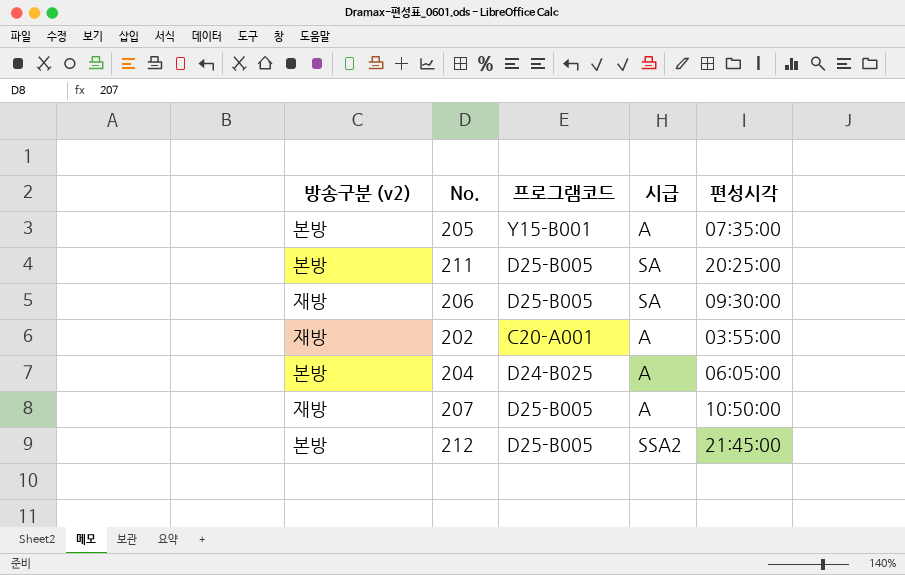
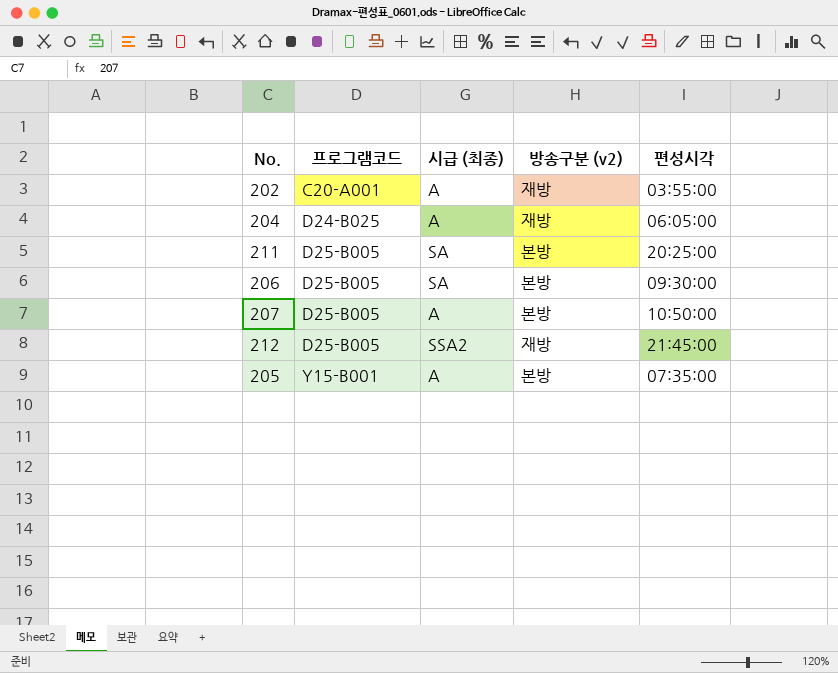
row order: none -> 프로그램코드 ascending
column name: 시급 -> 시급 (최종)
column 방송구분 (v2) | position: 1 -> 4
204 | 방송구분 (v2): 본방 -> 재방
206 | 방송구분 (v2): 재방 -> 본방
207 | 방송구분 (v2): 재방 -> 본방
212 | 방송구분 (v2): 본방 -> 재방

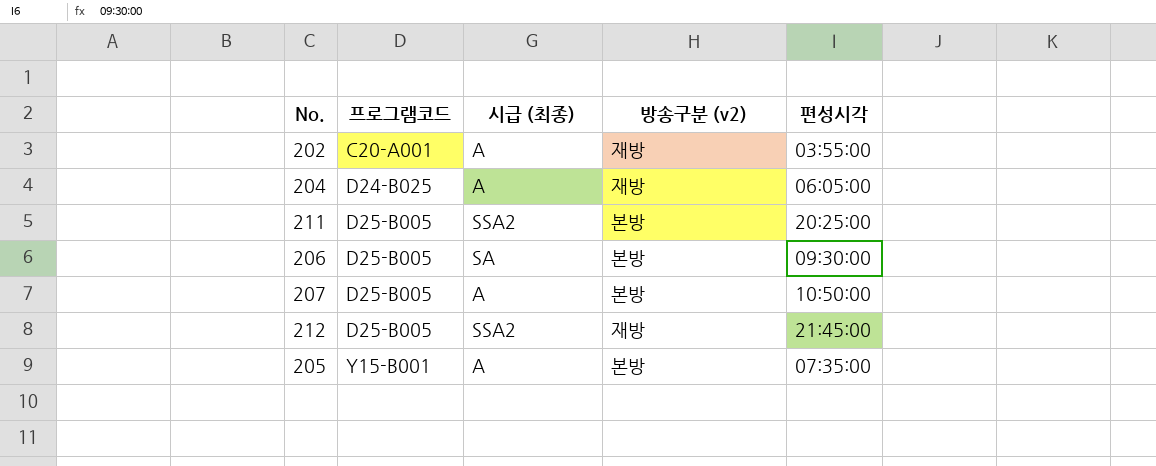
211 | 시급 (최종): SA -> SSA2

